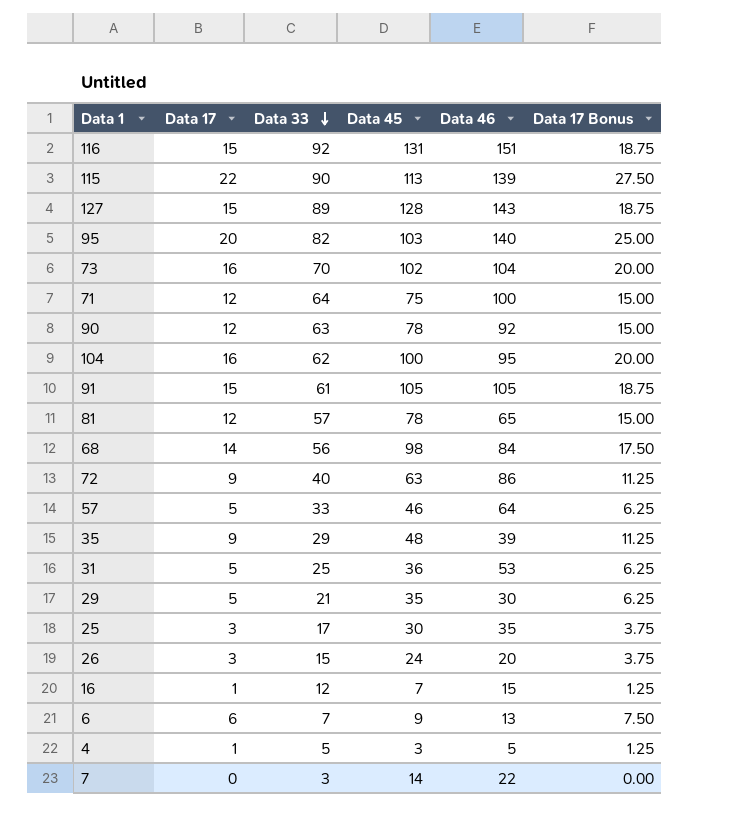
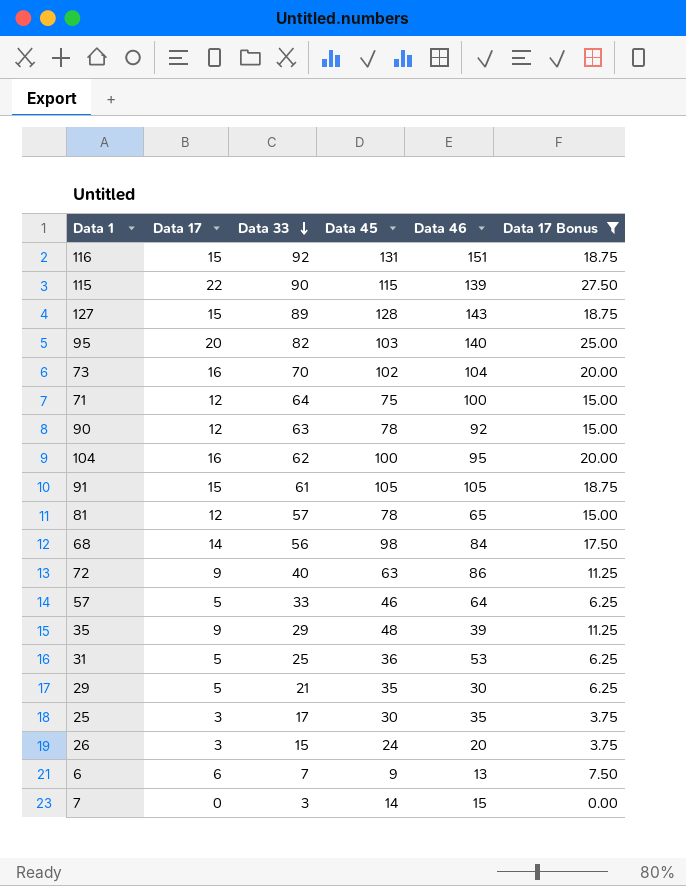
filter: none -> Data 17 Bonus != 1.25
115 | Data 45: 113 -> 115
7 | Data 46: 22 -> 15

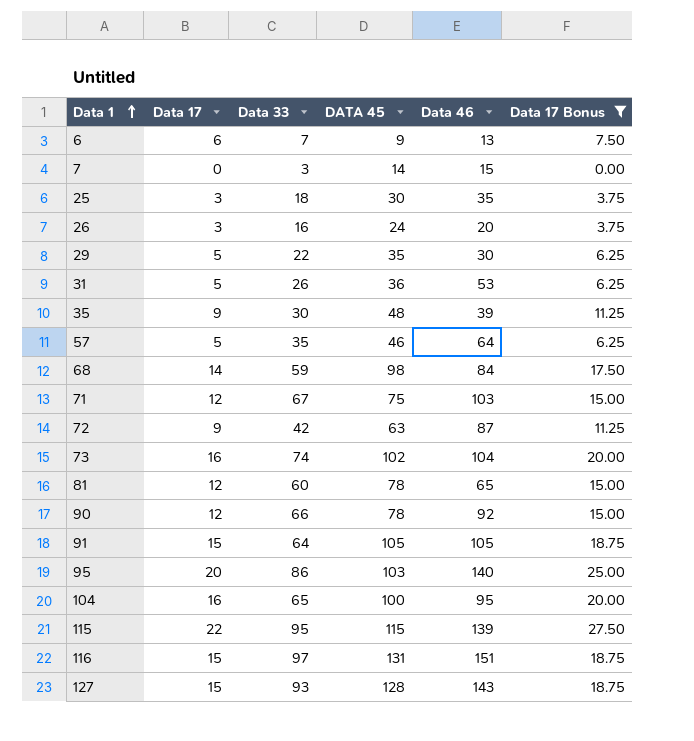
row order: Data 33 descending -> Data 1 ascending
column name: Data 45 -> DATA 45
25 | Data 33: 17 -> 18
26 | Data 33: 15 -> 16
29 | Data 33: 21 -> 22
31 | Data 33: 25 -> 26
35 | Data 33: 29 -> 30
57 | Data 33: 33 -> 35
68 | Data 33: 56 -> 59
71 | Data 33: 64 -> 67
71 | Data 46: 100 -> 103
72 | Data 33: 40 -> 42
72 | Data 46: 86 -> 87
73 | Data 33: 70 -> 74
81 | Data 33: 57 -> 60
90 | Data 33: 63 -> 66
91 | Data 33: 61 -> 64
95 | Data 33: 82 -> 86
104 | Data 33: 62 -> 65
115 | Data 33: 90 -> 95
116 | Data 33: 92 -> 97
127 | Data 33: 89 -> 93

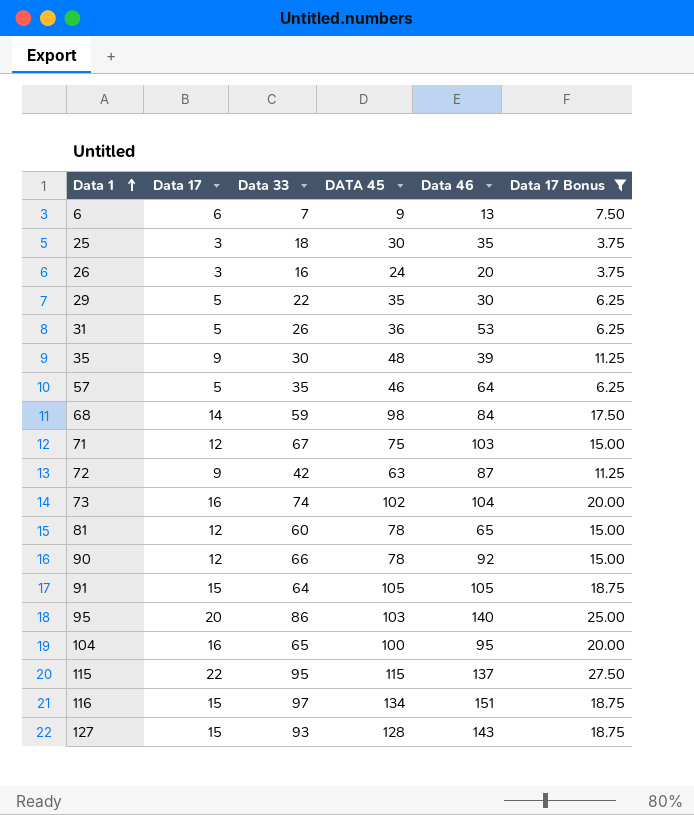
row 7: 0 | 3 | 14 | 15 | 0.00 -> none
115 | Data 46: 139 -> 137
116 | DATA 45: 131 -> 134

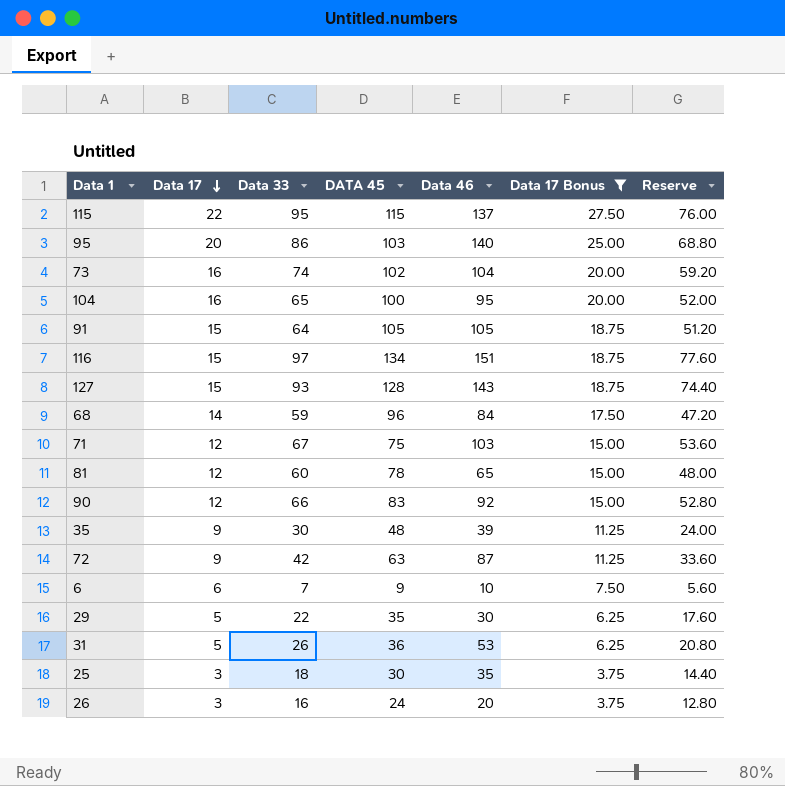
row order: Data 1 ascending -> Data 17 descending
column Reserve | formula: none -> [Data 33] * 0.8
row 57: 5 | 35 | 46 | 64 | 6.25 -> none
68 | DATA 45: 98 -> 96
90 | DATA 45: 78 -> 83
6 | Data 46: 13 -> 10

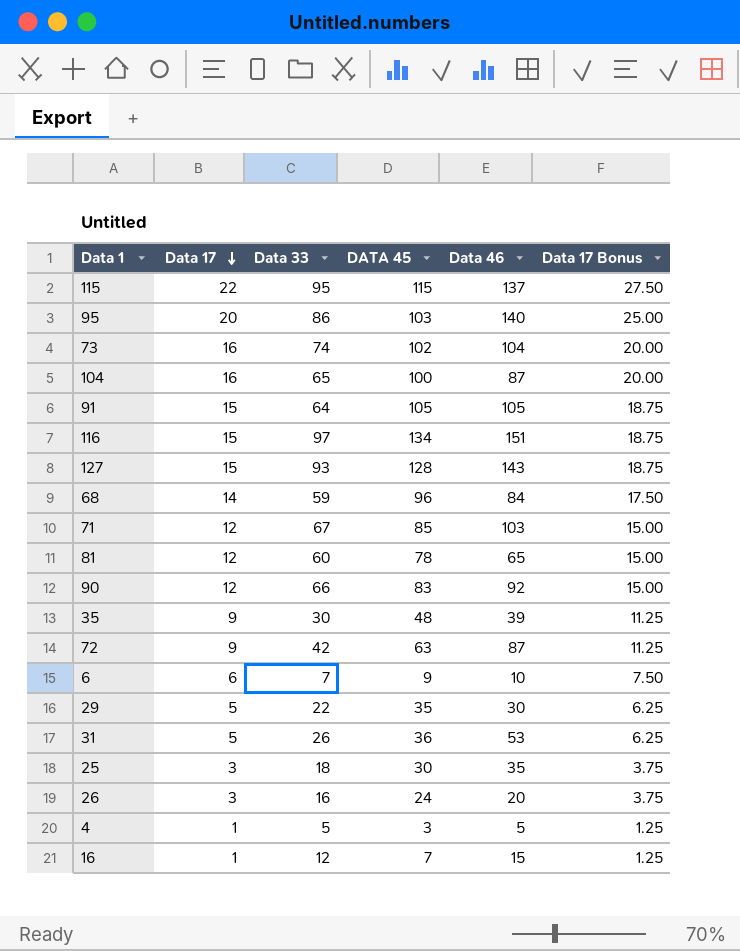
filter: Data 17 Bonus != 1.25 -> none
column Reserve | formula: [Data 33] * 0.8 -> none
104 | Data 46: 95 -> 87
71 | DATA 45: 75 -> 85

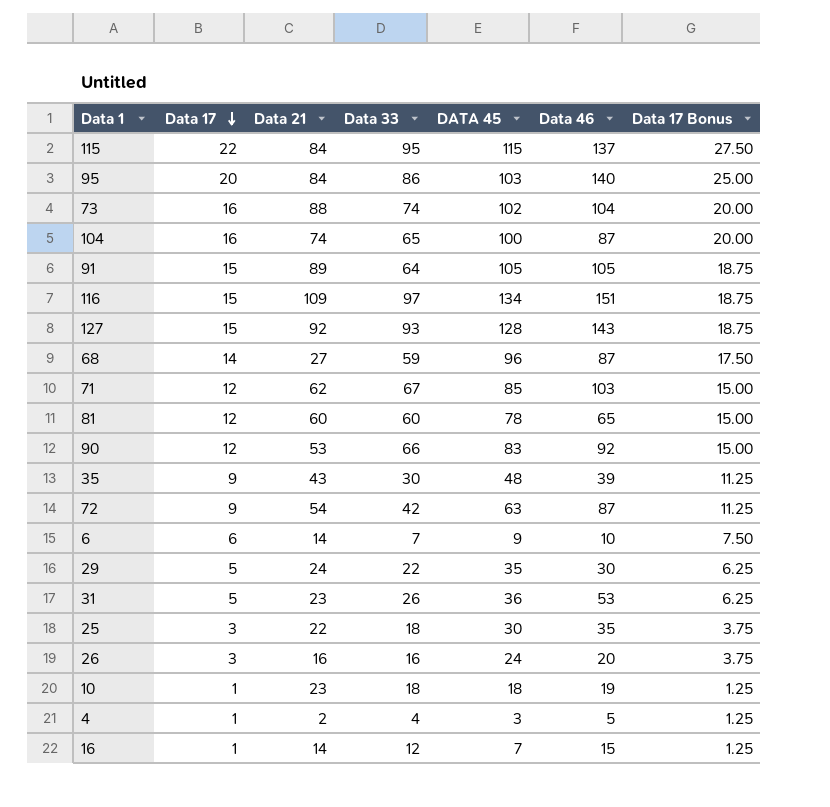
column Data 21 | position: none -> 3
68 | Data 46: 84 -> 87
row 10: none -> 1 | 23 | 18 | 18 | 19 | 1.25
4 | Data 33: 5 -> 4

